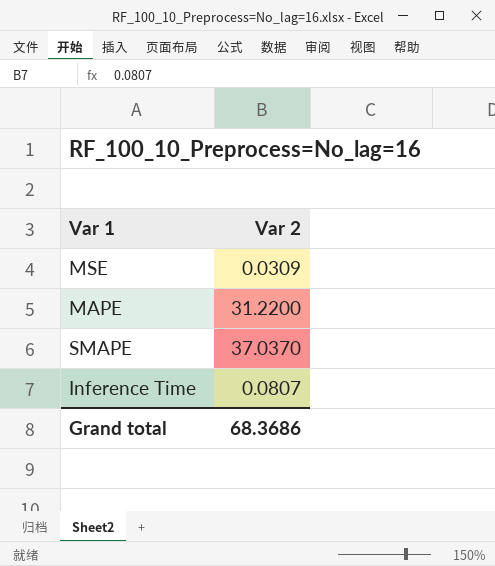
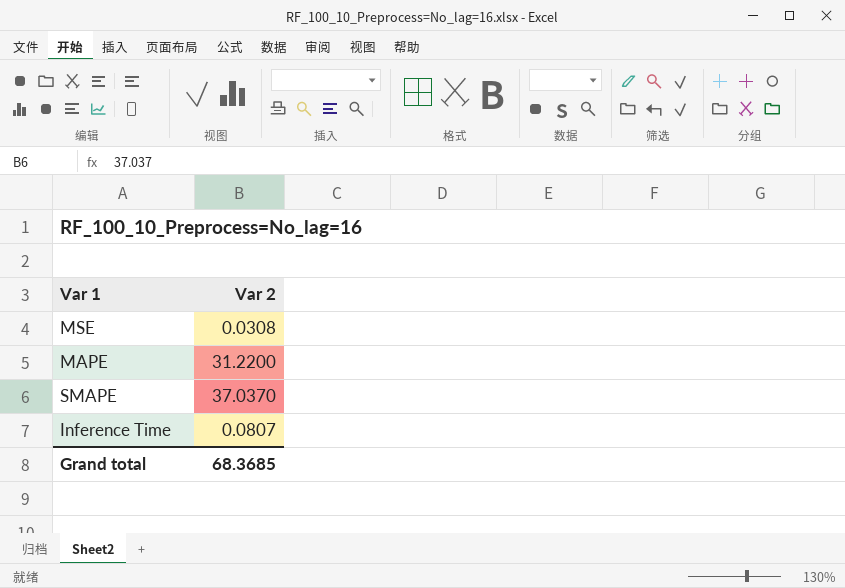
MSE | Var 2: 0.0309 -> 0.0308
Grand total | Var 2: 68.3686 -> 68.3685

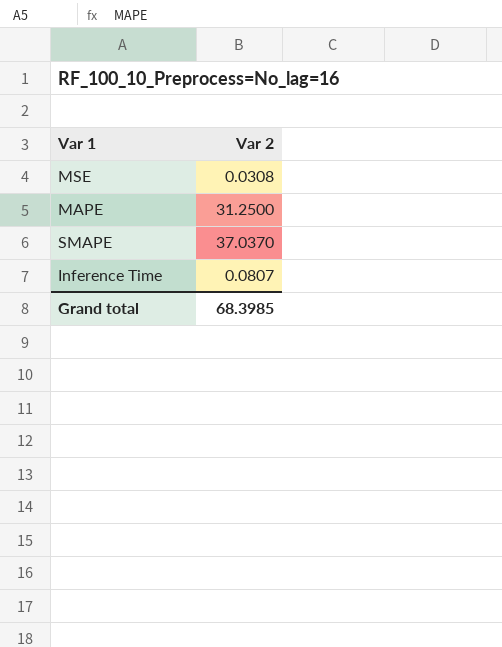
MAPE | Var 2: 31.2200 -> 31.2500
Grand total | Var 2: 68.3685 -> 68.3985

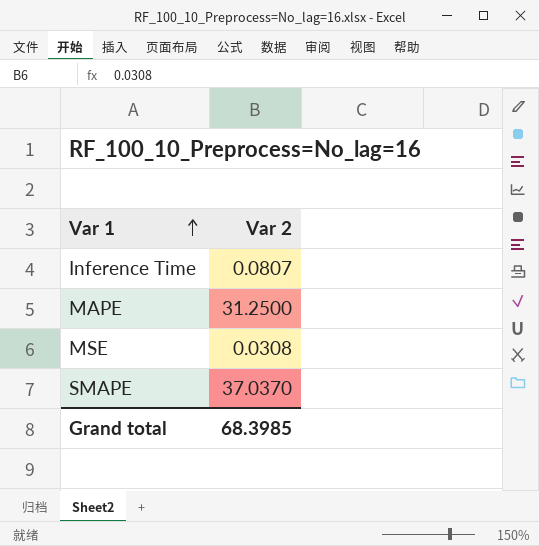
row order: none -> Var 1 ascending

